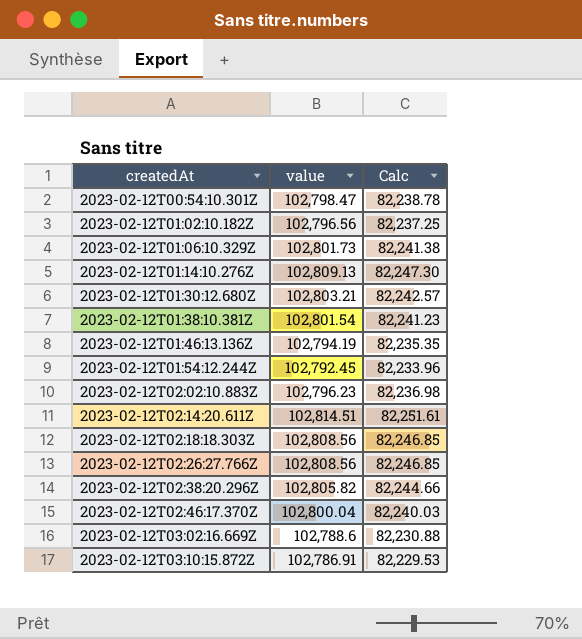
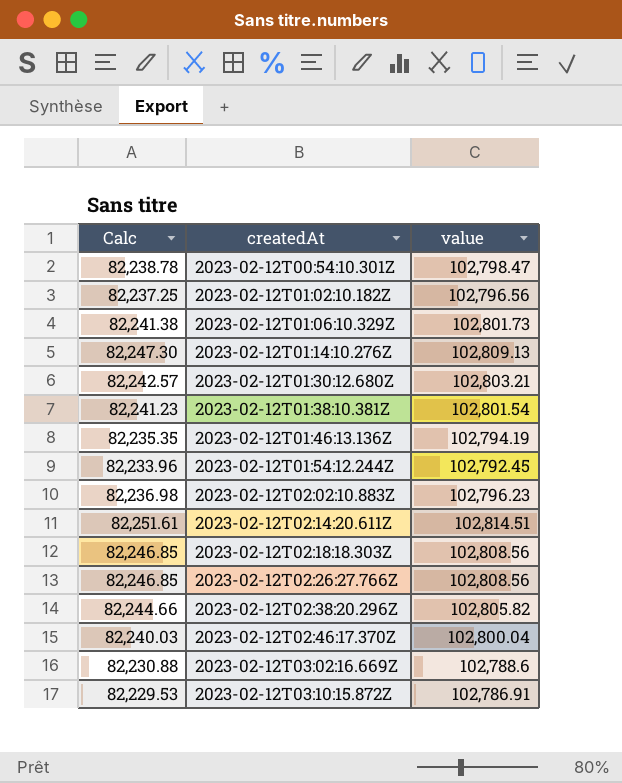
column Calc | position: 3 -> 1

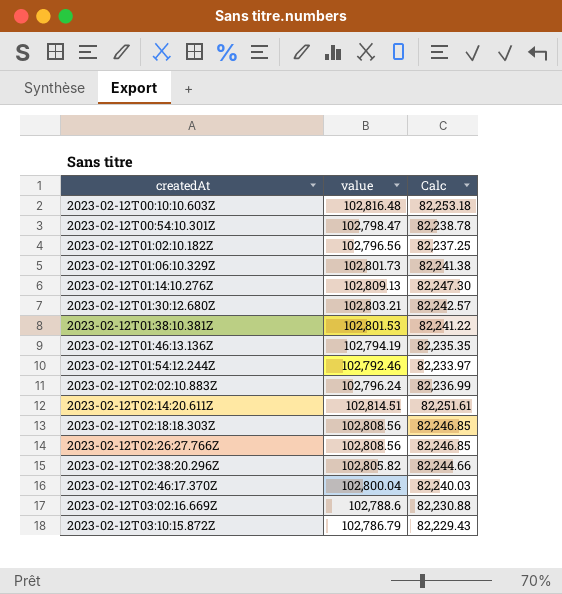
column Calc | position: 1 -> 3
row 2023-02-12T00:10:10.603Z: none -> 102,816.48 | 82,253.18
2023-02-12T01:38:10.381Z | value: 102,801.54 -> 102,801.53
2023-02-12T01:38:10.381Z | Calc: 82,241.23 -> 82,241.22
2023-02-12T01:54:12.244Z | value: 102,792.45 -> 102,792.46
2023-02-12T01:54:12.244Z | Calc: 82,233.96 -> 82,233.97
2023-02-12T02:02:10.883Z | value: 102,796.23 -> 102,796.24
2023-02-12T02:02:10.883Z | Calc: 82,236.98 -> 82,236.99
2023-02-12T03:10:15.872Z | value: 102,786.91 -> 102,786.79
2023-02-12T03:10:15.872Z | Calc: 82,229.53 -> 82,229.43

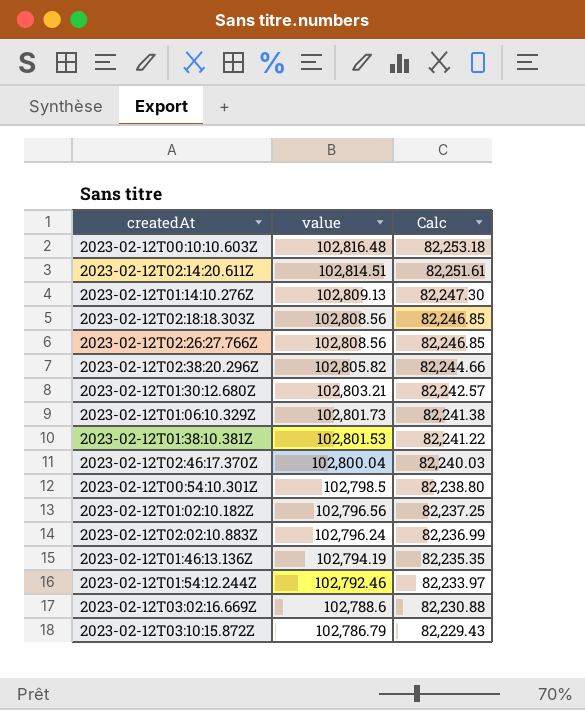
row order: createdAt ascending -> value descending
2023-02-12T00:54:10.301Z | value: 102,798.47 -> 102,798.5
2023-02-12T00:54:10.301Z | Calc: 82,238.78 -> 82,238.80

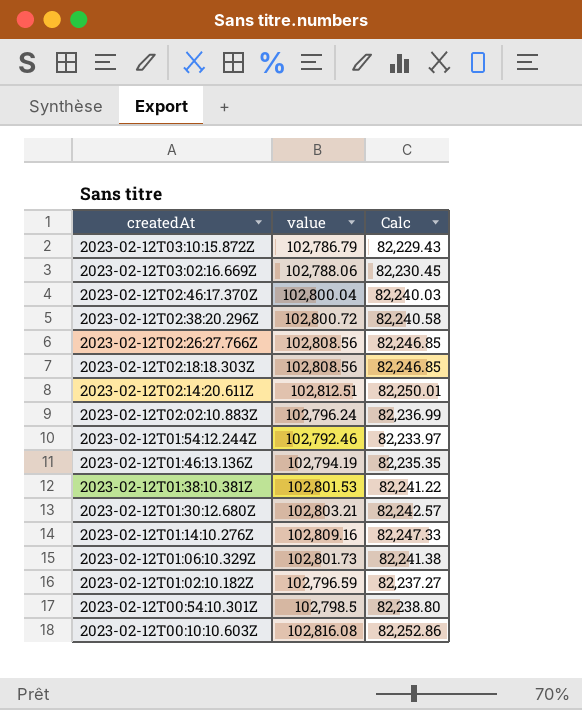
row order: value descending -> createdAt descending
2023-02-12T03:02:16.669Z | value: 102,788.6 -> 102,788.06
2023-02-12T03:02:16.669Z | Calc: 82,230.88 -> 82,230.45
2023-02-12T02:38:20.296Z | value: 102,805.82 -> 102,800.72
2023-02-12T02:38:20.296Z | Calc: 82,244.66 -> 82,240.58
2023-02-12T02:14:20.611Z | value: 102,814.51 -> 102,812.51
2023-02-12T02:14:20.611Z | Calc: 82,251.61 -> 82,250.01
2023-02-12T01:14:10.276Z | value: 102,809.13 -> 102,809.16
2023-02-12T01:14:10.276Z | Calc: 82,247.30 -> 82,247.33
2023-02-12T01:02:10.182Z | value: 102,796.56 -> 102,796.59
2023-02-12T01:02:10.182Z | Calc: 82,237.25 -> 82,237.27
2023-02-12T00:10:10.603Z | value: 102,816.48 -> 102,816.08
2023-02-12T00:10:10.603Z | Calc: 82,253.18 -> 82,252.86

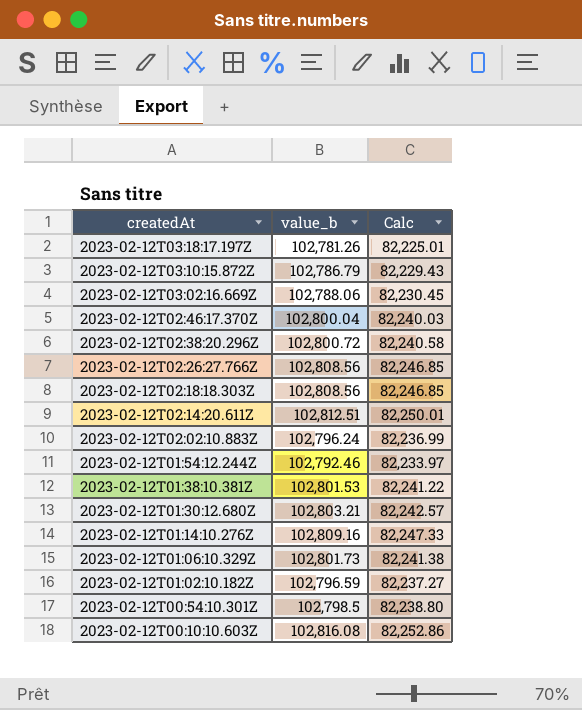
column name: value -> value_b
row 2023-02-12T01:46:13.136Z: 102,794.19 | 82,235.35 -> none
row 2023-02-12T03:18:17.197Z: none -> 102,781.26 | 82,225.01

